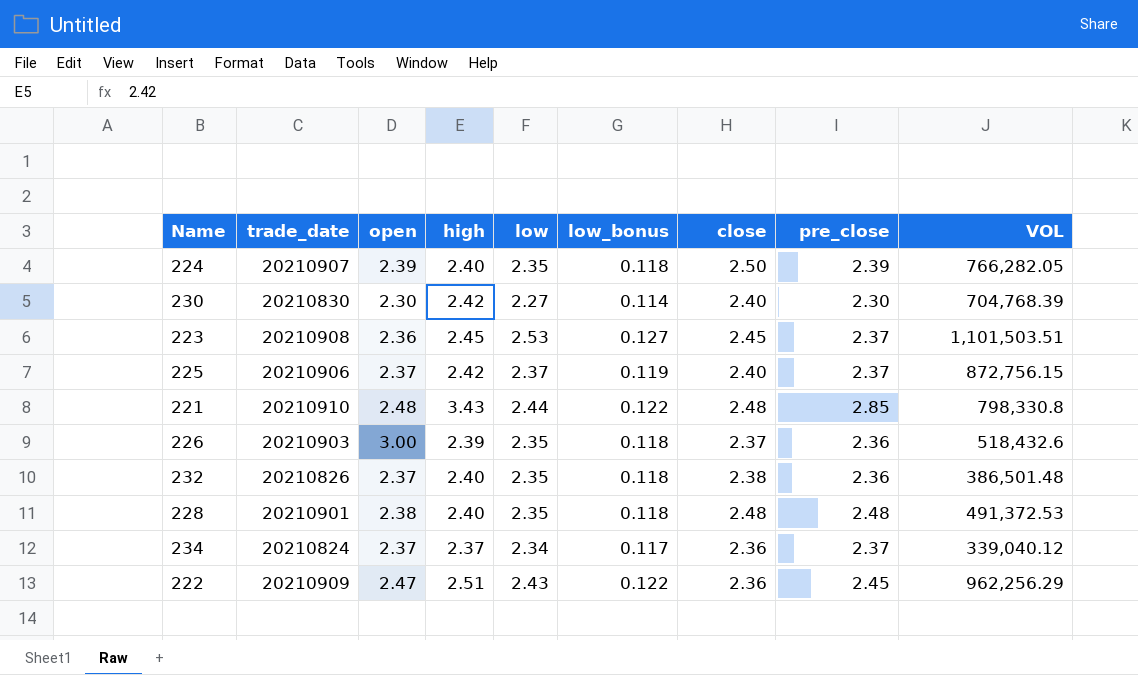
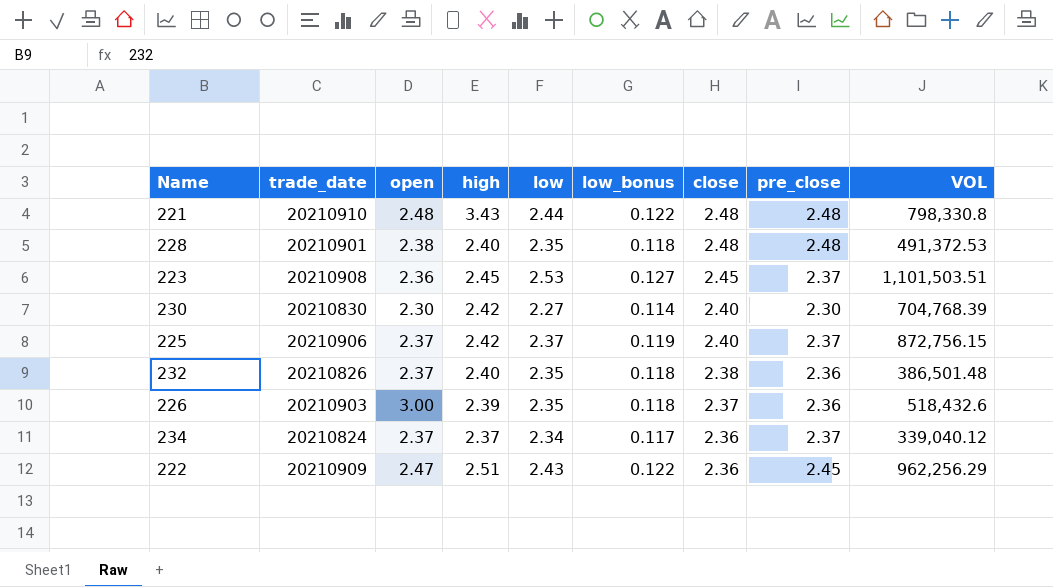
row order: none -> close descending
row 224: 20210907 | 2.39 | 2.40 | 2.35 | 0.118 | 2.50 | 2.39 | 766,282.05 -> none
221 | pre_close: 2.85 -> 2.48

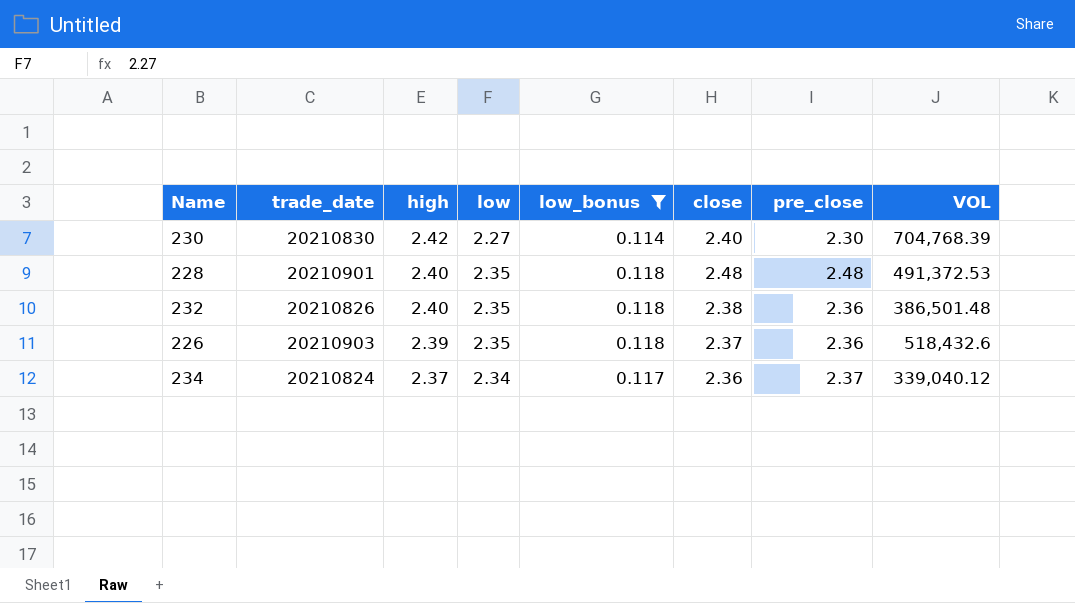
filter: none -> low_bonus <= 0.118
row order: close descending -> high descending
column open | position: 3 -> none

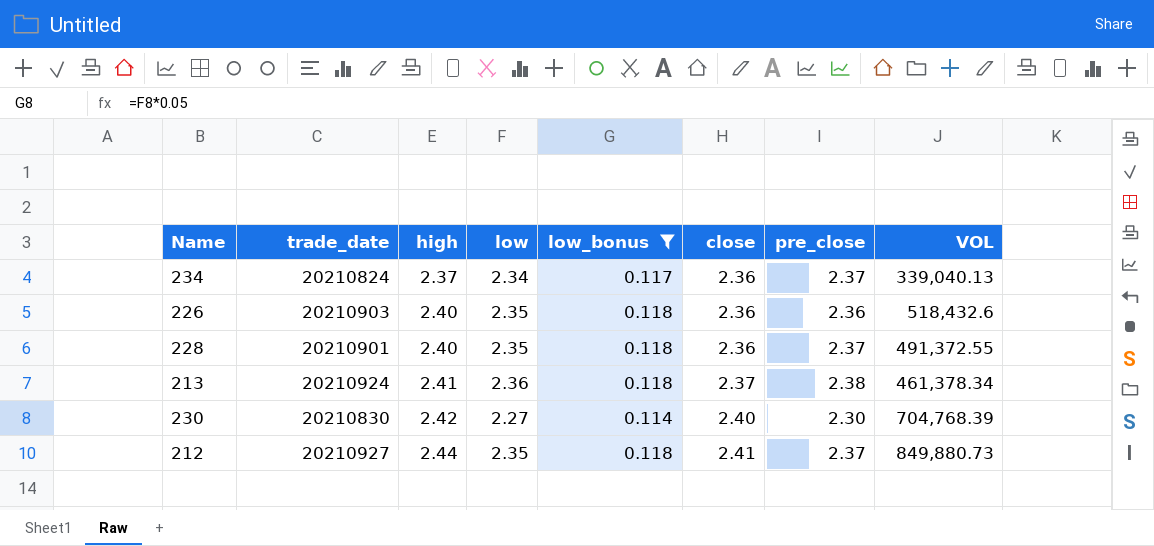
row order: high descending -> high ascending
row 232: 20210826 | 2.40 | 2.35 | 0.118 | 2.38 | 2.36 | 386,501.48 -> none
234 | VOL: 339,040.12 -> 339,040.13
226 | high: 2.39 -> 2.40
226 | close: 2.37 -> 2.36
228 | close: 2.48 -> 2.36
228 | pre_close: 2.48 -> 2.37
228 | VOL: 491,372.53 -> 491,372.55
row 213: none -> 20210924 | 2.41 | 2.36 | 0.118 | 2.37 | 2.38 | 461,378.34
row 212: none -> 20210927 | 2.44 | 2.35 | 0.118 | 2.41 | 2.37 | 849,880.73

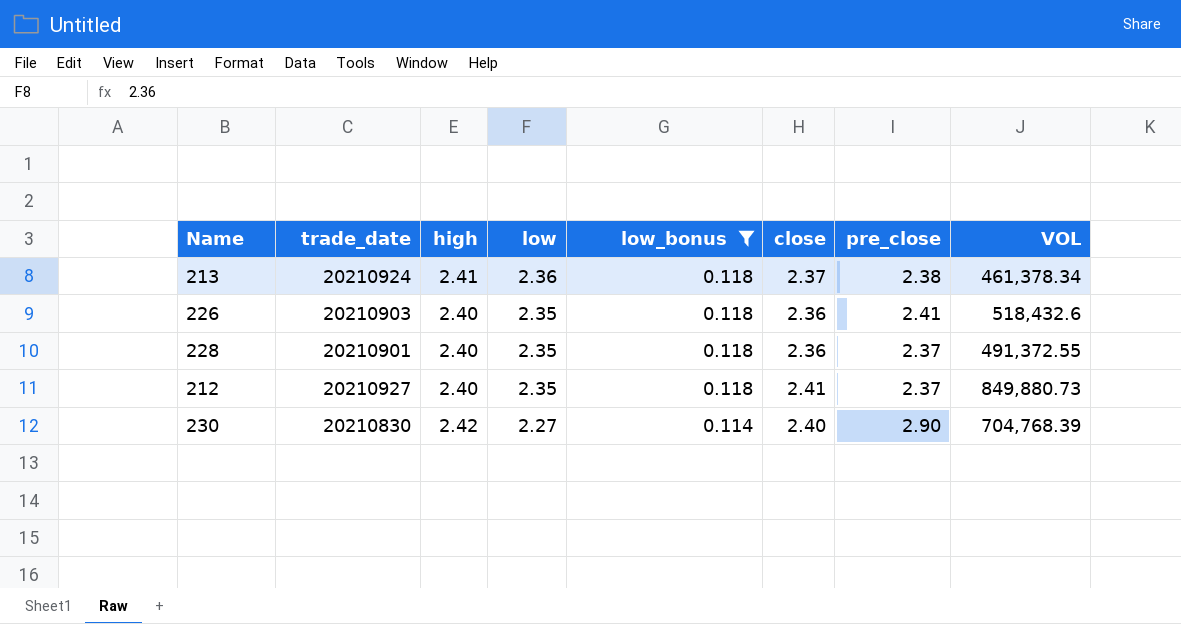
row order: high ascending -> low descending
row 234: 20210824 | 2.37 | 2.34 | 0.117 | 2.36 | 2.37 | 339,040.13 -> none
226 | pre_close: 2.36 -> 2.41
212 | high: 2.44 -> 2.40
230 | pre_close: 2.30 -> 2.90

